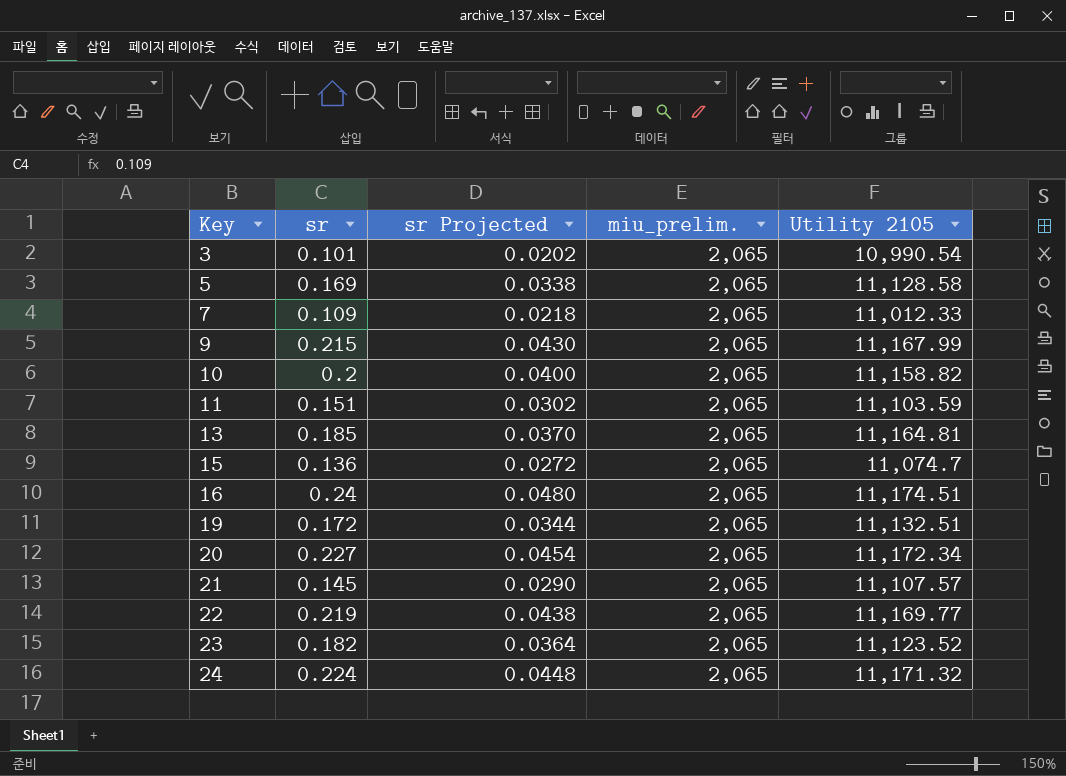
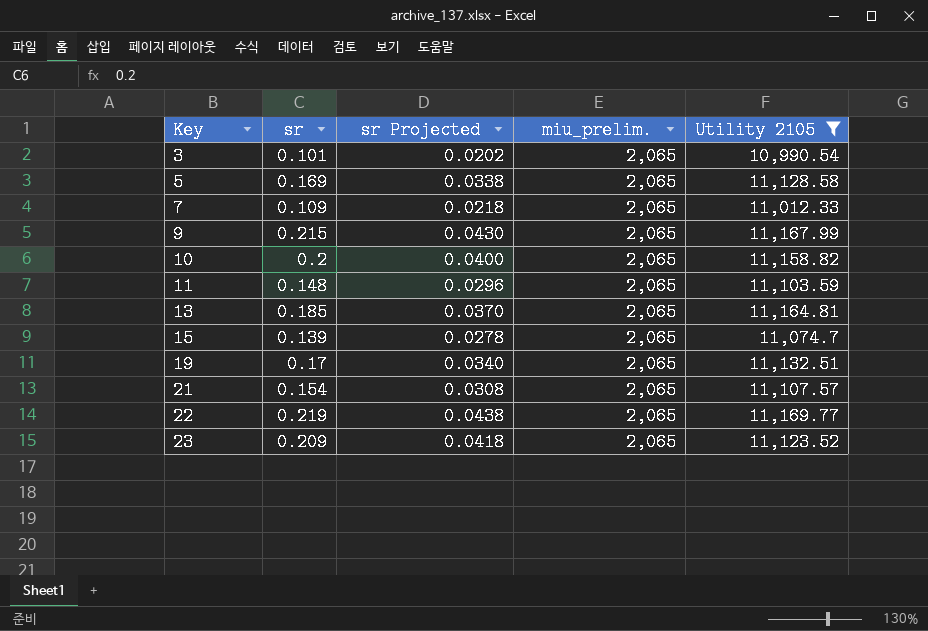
filter: none -> Utility 2105 <= 11,169.77
11 | sr: 0.151 -> 0.148
11 | sr Projected: 0.0302 -> 0.0296
15 | sr: 0.136 -> 0.139
15 | sr Projected: 0.0272 -> 0.0278
19 | sr: 0.172 -> 0.17
19 | sr Projected: 0.0344 -> 0.0340
21 | sr: 0.145 -> 0.154
21 | sr Projected: 0.0290 -> 0.0308
23 | sr: 0.182 -> 0.209
23 | sr Projected: 0.0364 -> 0.0418

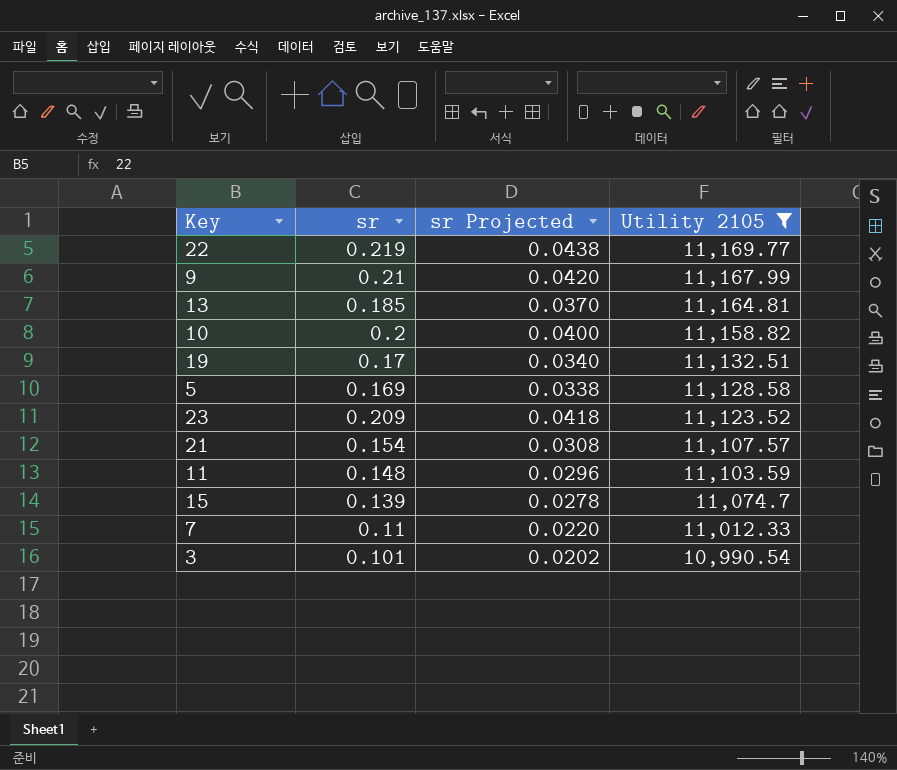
row order: Key ascending -> Utility 2105 descending
column miu_prelim. | position: 4 -> none
9 | sr: 0.215 -> 0.21
9 | sr Projected: 0.0430 -> 0.0420
7 | sr: 0.109 -> 0.11
7 | sr Projected: 0.0218 -> 0.0220

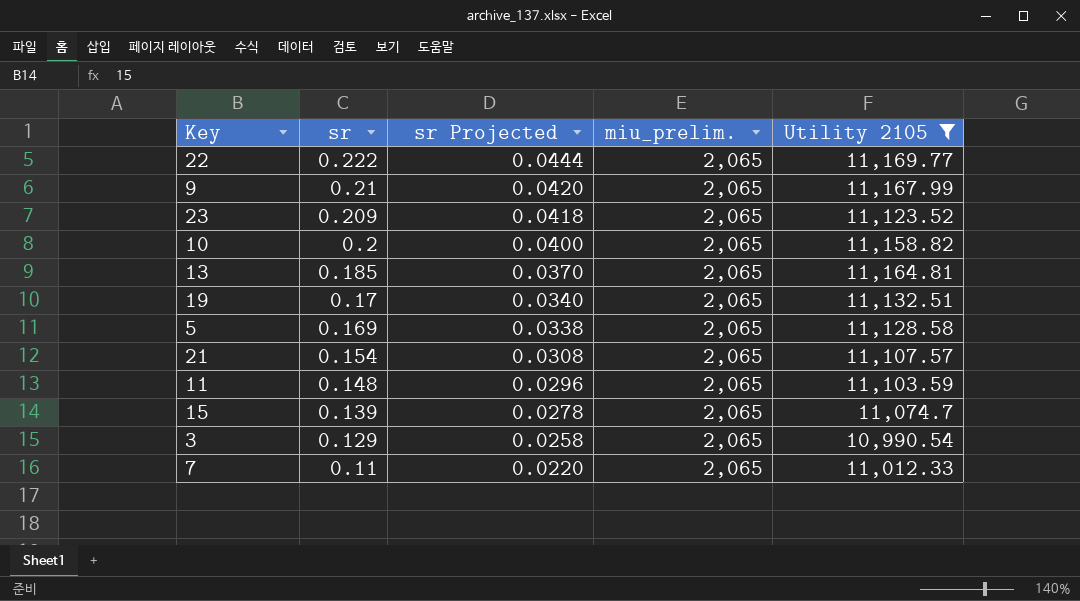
row order: Utility 2105 descending -> sr descending
column miu_prelim. | position: none -> 4
22 | sr: 0.219 -> 0.222
22 | sr Projected: 0.0438 -> 0.0444
3 | sr: 0.101 -> 0.129
3 | sr Projected: 0.0202 -> 0.0258

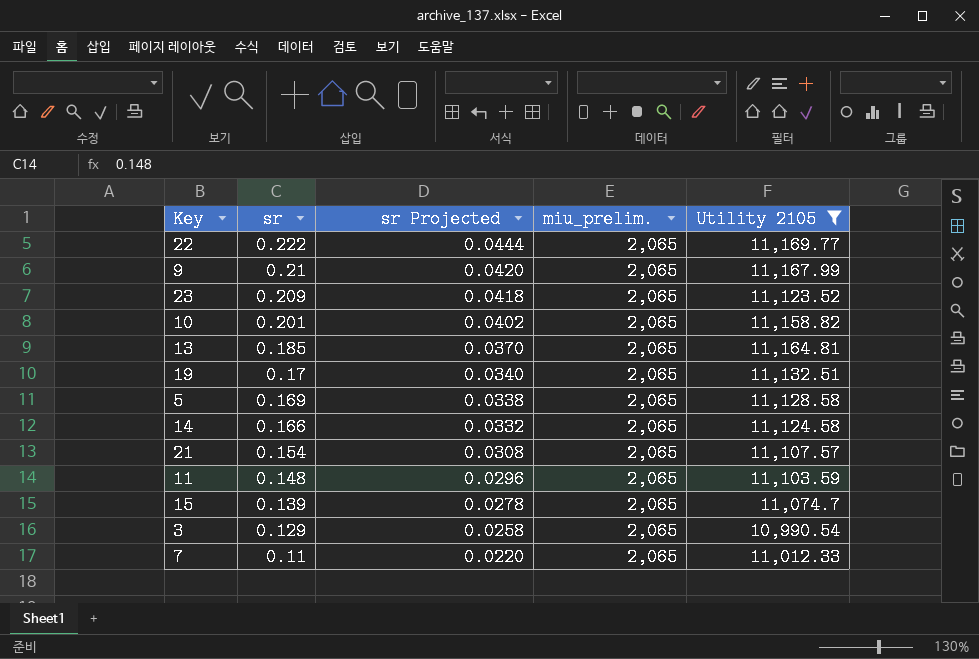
10 | sr: 0.2 -> 0.201
10 | sr Projected: 0.0400 -> 0.0402
row 14: none -> 0.166 | 0.0332 | 2,065 | 11,124.58

